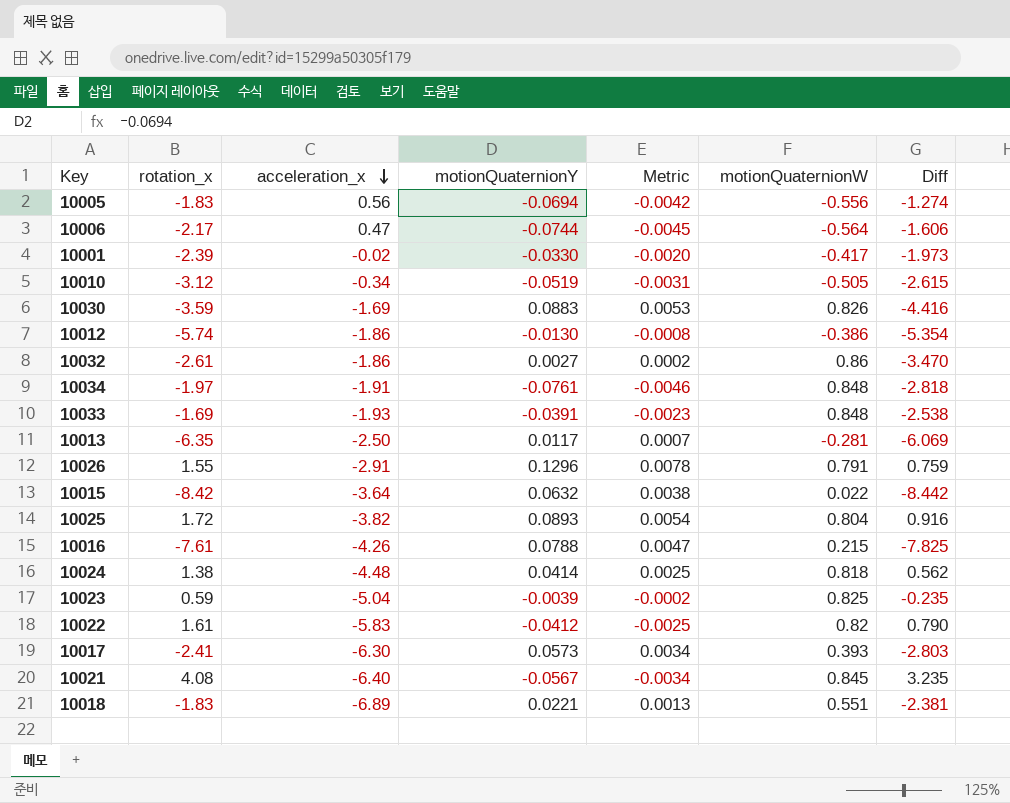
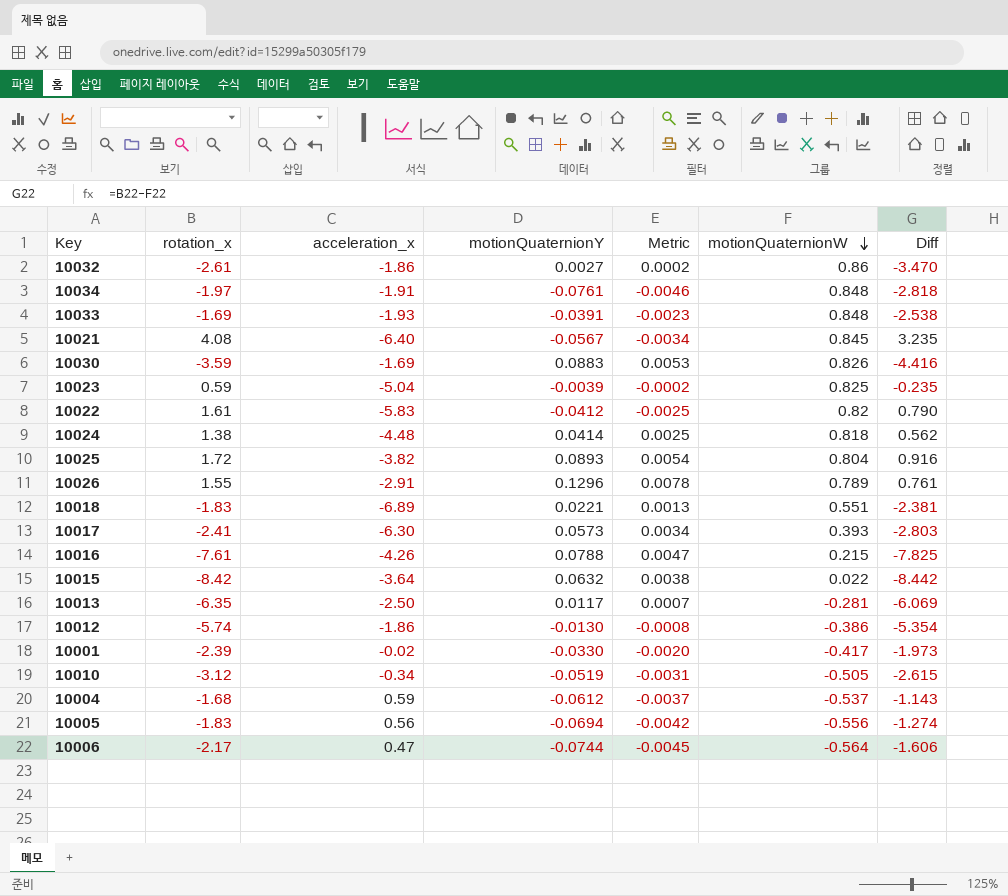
row order: acceleration_x descending -> motionQuaternionW descending
10026 | motionQuaternionW: 0.791 -> 0.789
10026 | Diff: 0.759 -> 0.761
row 10004: none -> -1.68 | 0.59 | -0.0612 | -0.0037 | -0.537 | -1.143

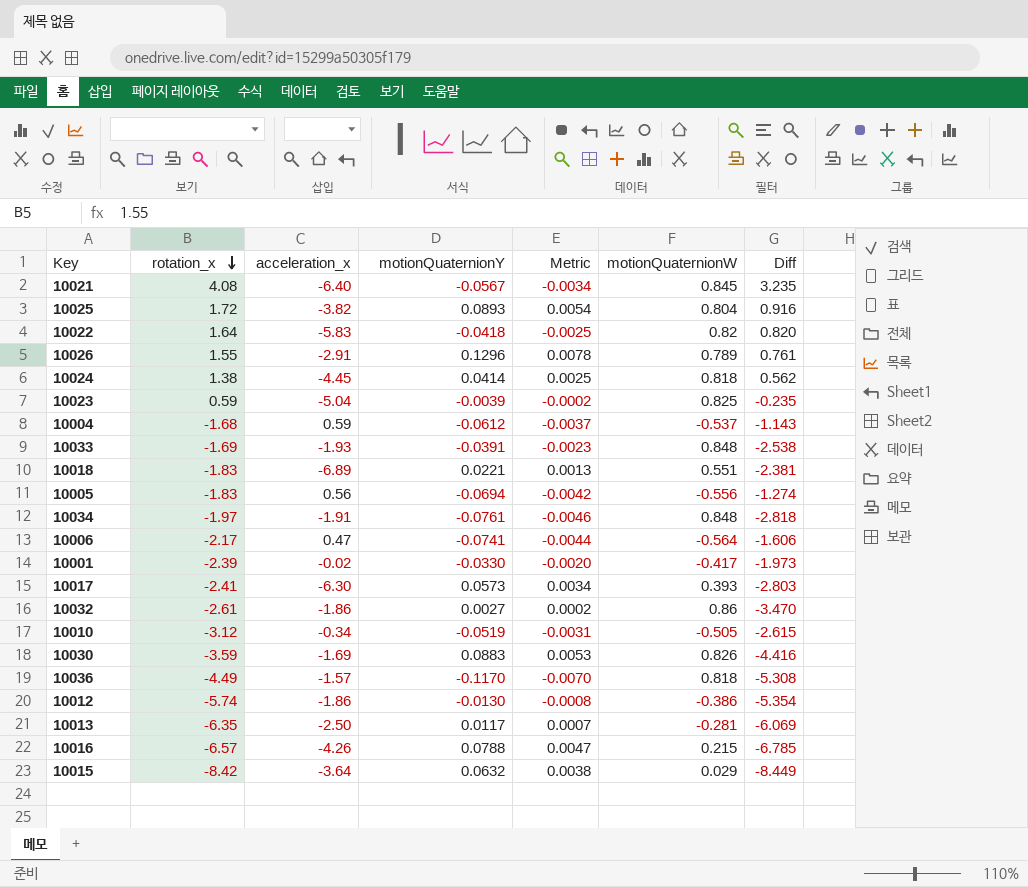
row order: motionQuaternionW descending -> rotation_x descending
10022 | rotation_x: 1.61 -> 1.64
10022 | motionQuaternionY: -0.0412 -> -0.0418
10022 | Diff: 0.790 -> 0.820
10024 | acceleration_x: -4.48 -> -4.45
10006 | motionQuaternionY: -0.0744 -> -0.0741
10006 | Metric: -0.0045 -> -0.0044
row 10036: none -> -4.49 | -1.57 | -0.1170 | -0.0070 | 0.818 | -5.308
10016 | rotation_x: -7.61 -> -6.57
10016 | Diff: -7.825 -> -6.785
10015 | motionQuaternionW: 0.022 -> 0.029
10015 | Diff: -8.442 -> -8.449

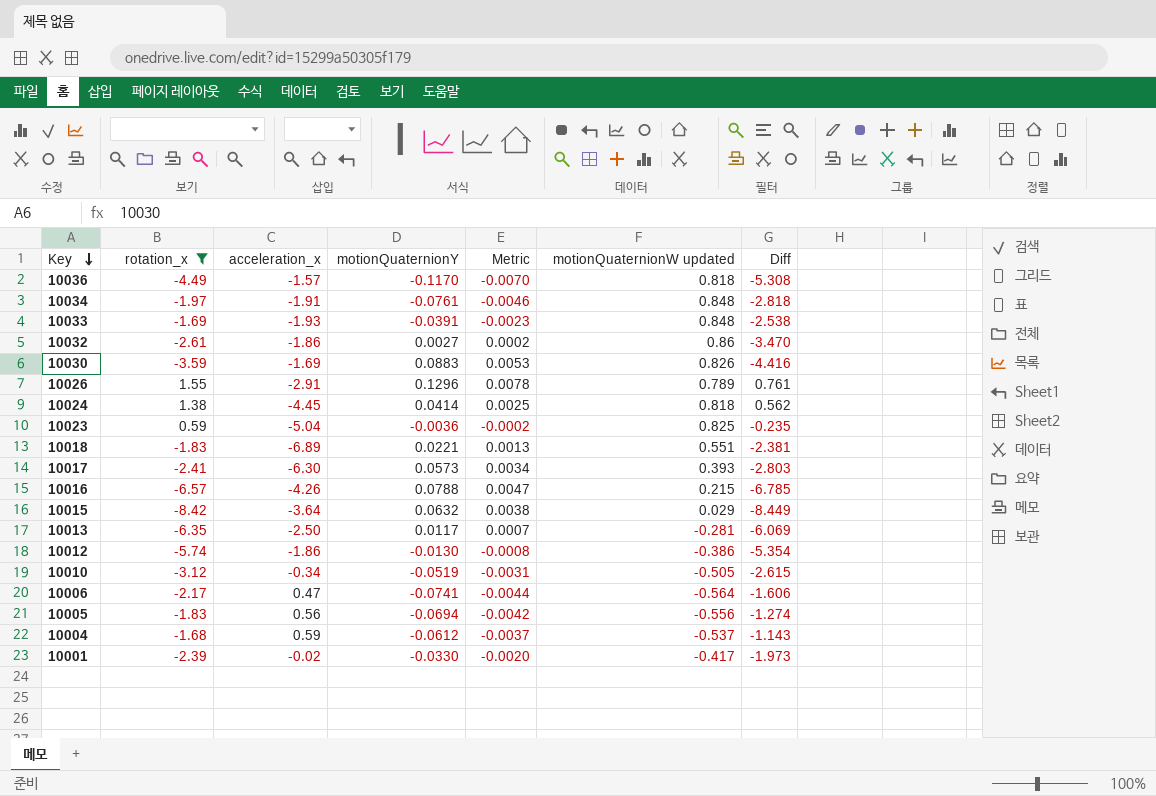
filter: none -> rotation_x <= 1.55
row order: rotation_x descending -> Key descending
column name: motionQuaternionW -> motionQuaternionW updated
10023 | motionQuaternionY: -0.0039 -> -0.0036

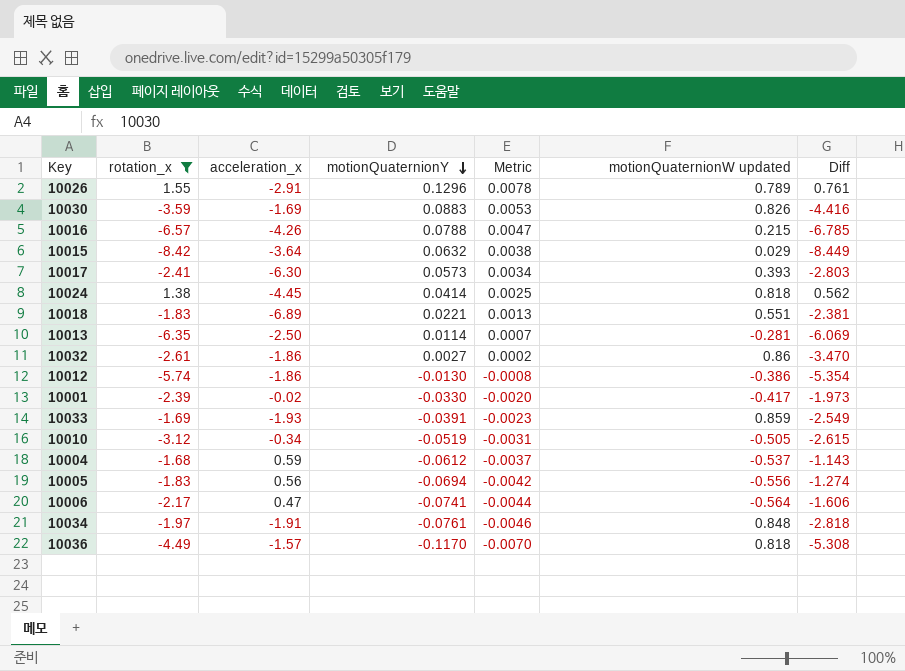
row order: Key descending -> motionQuaternionY descending
row 10023: 0.59 | -5.04 | -0.0036 | -0.0002 | 0.825 | -0.235 -> none
10013 | motionQuaternionY: 0.0117 -> 0.0114
10033 | motionQuaternionW updated: 0.848 -> 0.859
10033 | Diff: -2.538 -> -2.549

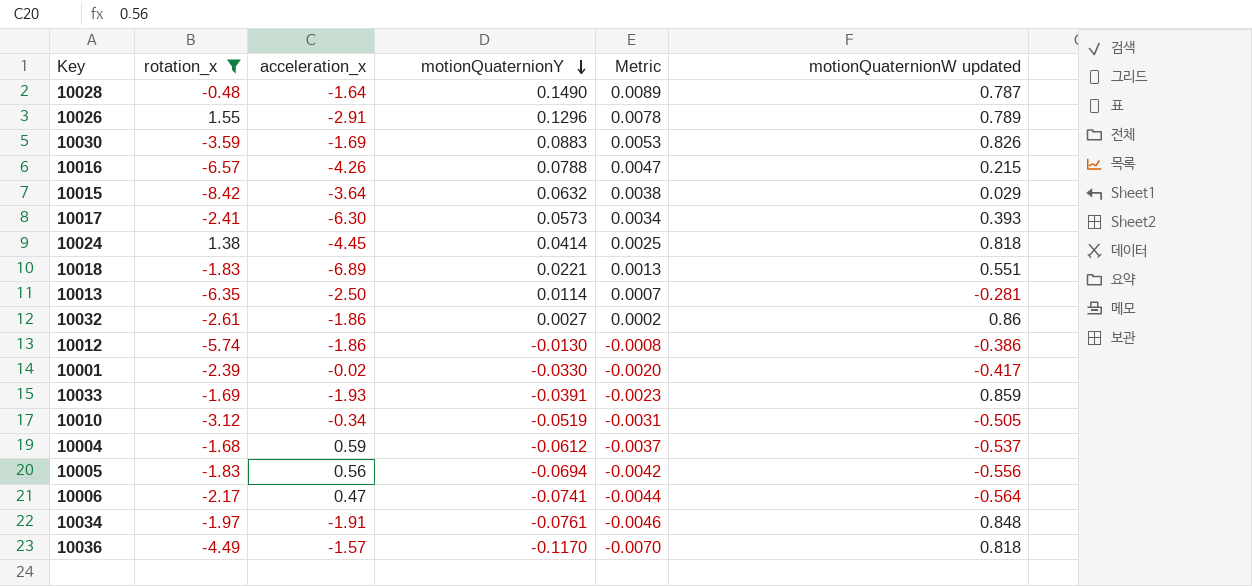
column Diff | formula: [rotation_x] - [motionQuaternionW updated] -> none
row 10028: none -> -0.48 | -1.64 | 0.1490 | 0.0089 | 0.787

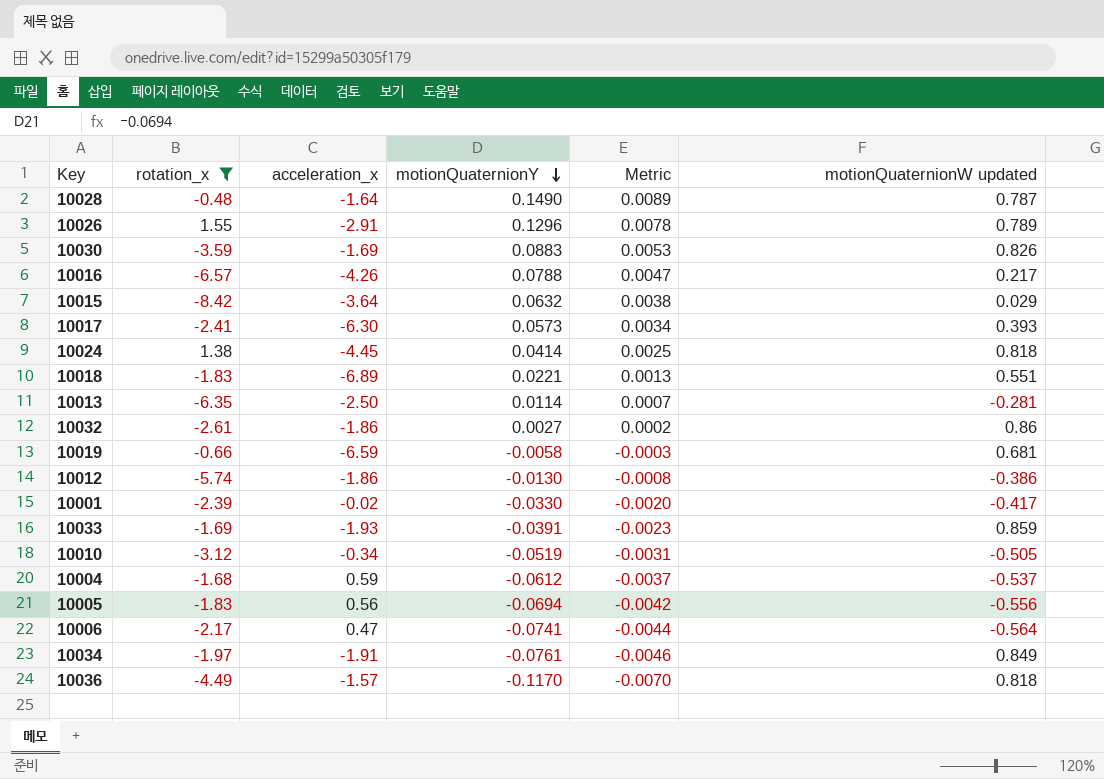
10016 | motionQuaternionW updated: 0.215 -> 0.217
row 10019: none -> -0.66 | -6.59 | -0.0058 | -0.0003 | 0.681
10034 | motionQuaternionW updated: 0.848 -> 0.849

